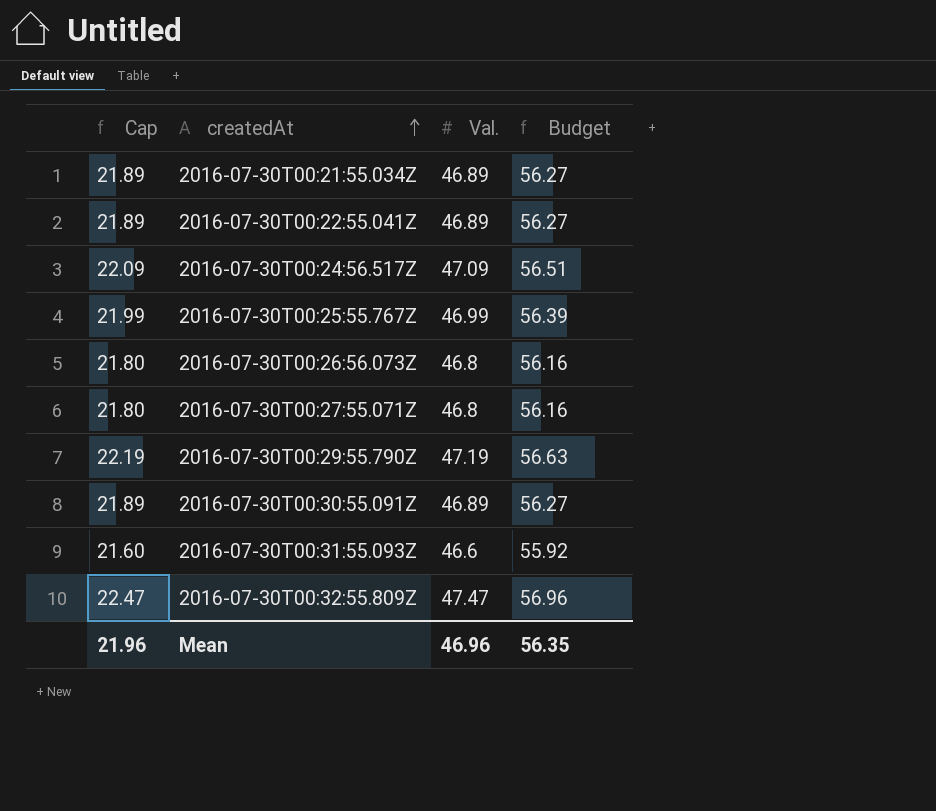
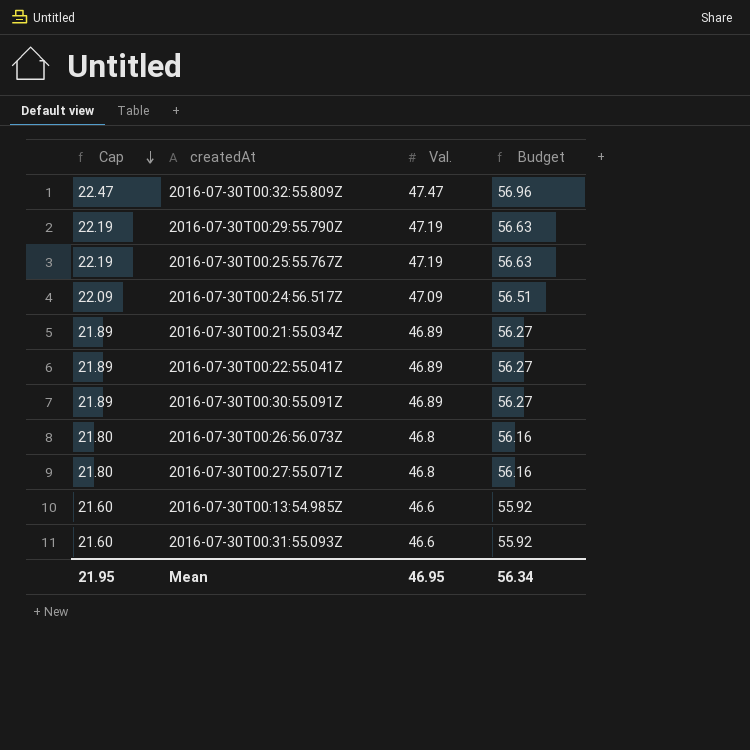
row order: createdAt ascending -> Cap descending
2016-07-30T00:25:55.767Z | Cap: 21.99 -> 22.19
2016-07-30T00:25:55.767Z | Val.: 46.99 -> 47.19
2016-07-30T00:25:55.767Z | Budget: 56.39 -> 56.63
row 2016-07-30T00:13:54.985Z: none -> 21.60 | 46.6 | 55.92
Mean | Cap: 21.96 -> 21.95
Mean | Val.: 46.96 -> 46.95
Mean | Budget: 56.35 -> 56.34

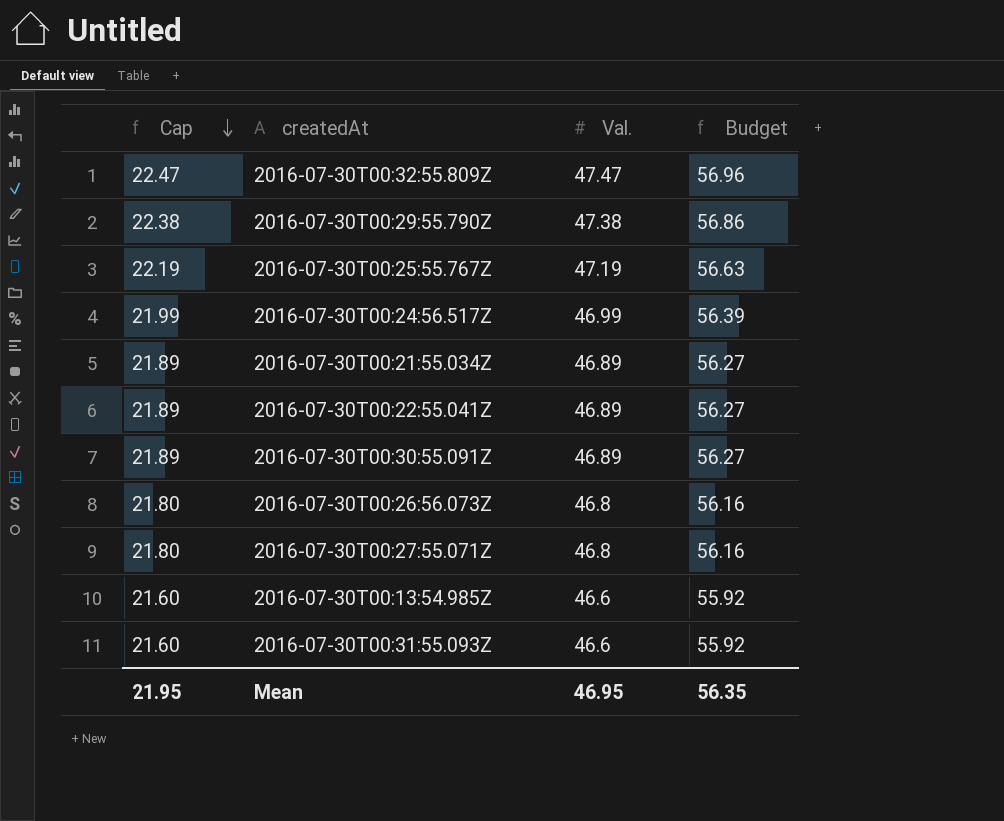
2016-07-30T00:29:55.790Z | Cap: 22.19 -> 22.38
2016-07-30T00:29:55.790Z | Val.: 47.19 -> 47.38
2016-07-30T00:29:55.790Z | Budget: 56.63 -> 56.86
2016-07-30T00:24:56.517Z | Cap: 22.09 -> 21.99
2016-07-30T00:24:56.517Z | Val.: 47.09 -> 46.99
2016-07-30T00:24:56.517Z | Budget: 56.51 -> 56.39
Mean | Budget: 56.34 -> 56.35

